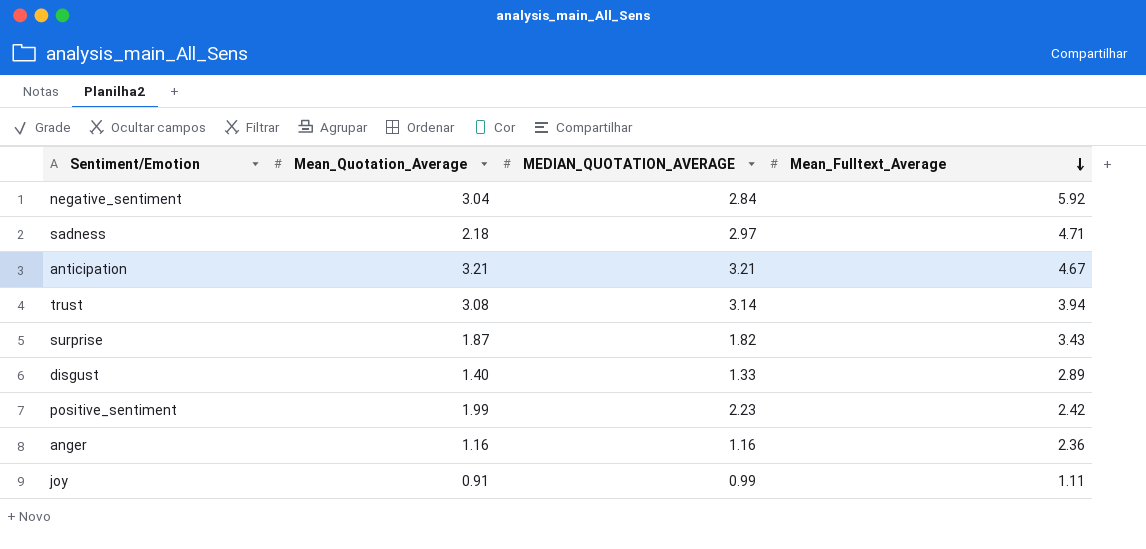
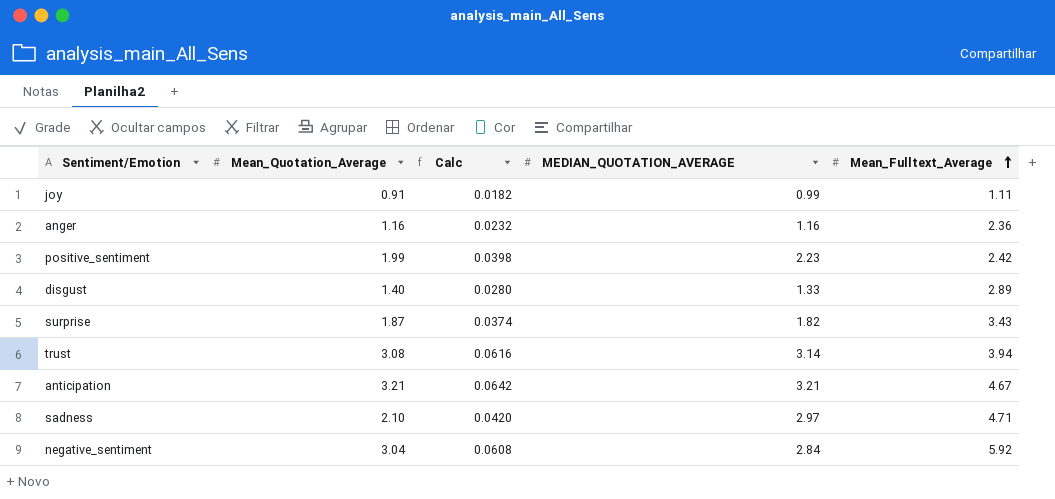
row order: Mean_Fulltext_Average descending -> Mean_Fulltext_Average ascending
column Calc | formula: none -> [Mean_Quotation_Average] * 0.02
sadness | Mean_Quotation_Average: 2.18 -> 2.10

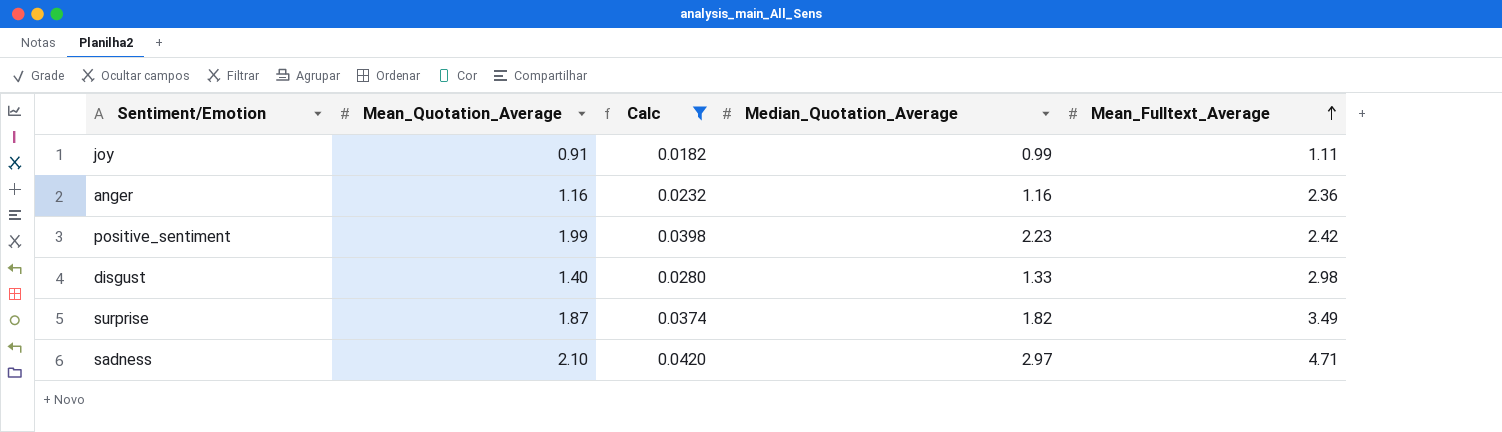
filter: none -> Calc <= 0.0420
column name: MEDIAN_QUOTATION_AVERAGE -> Median_Quotation_Average
disgust | Mean_Fulltext_Average: 2.89 -> 2.98
surprise | Mean_Fulltext_Average: 3.43 -> 3.49

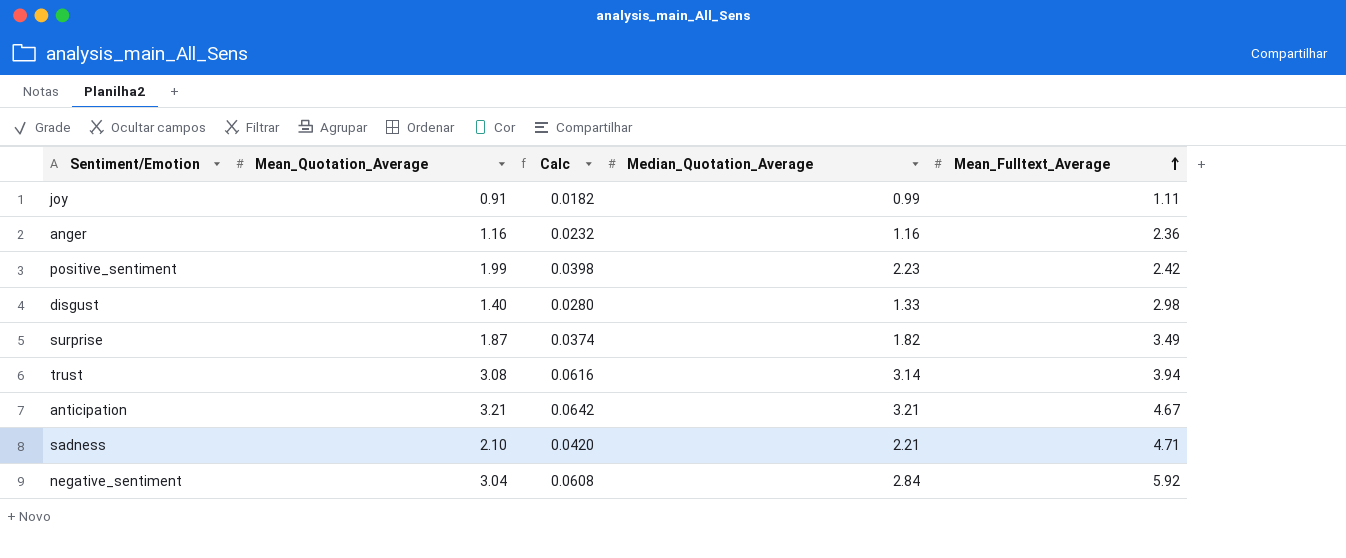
filter: Calc <= 0.0420 -> none
sadness | Median_Quotation_Average: 2.97 -> 2.21

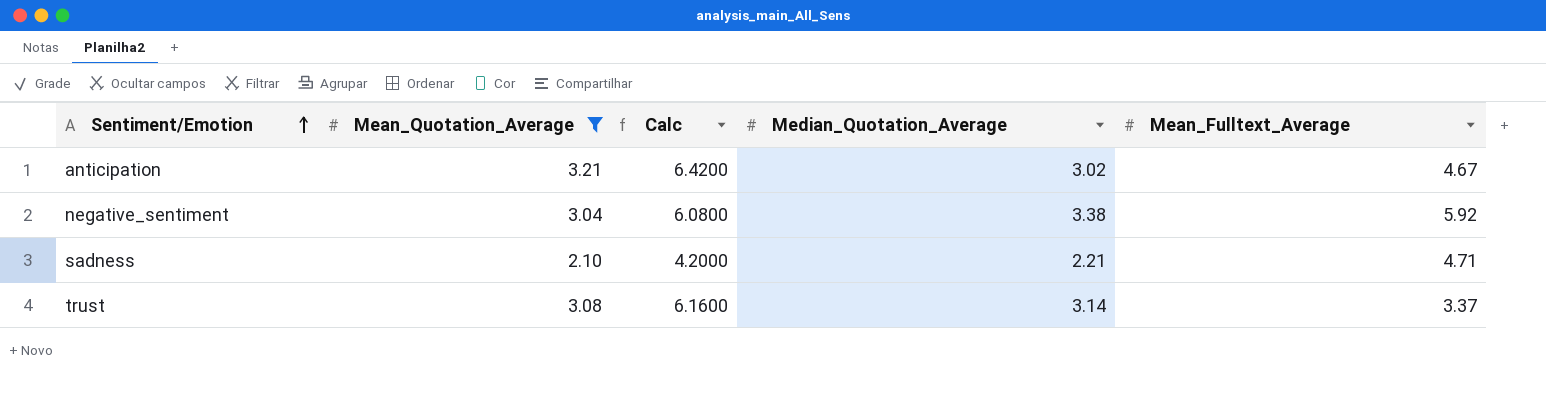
filter: none -> Mean_Quotation_Average >= 2.10
row order: Mean_Fulltext_Average ascending -> Sentiment/Emotion ascending
column Calc | formula: [Mean_Quotation_Average] * 0.02 -> [Mean_Quotation_Average] * 2
anticipation | Median_Quotation_Average: 3.21 -> 3.02
negative_sentiment | Median_Quotation_Average: 2.84 -> 3.38
trust | Mean_Fulltext_Average: 3.94 -> 3.37

